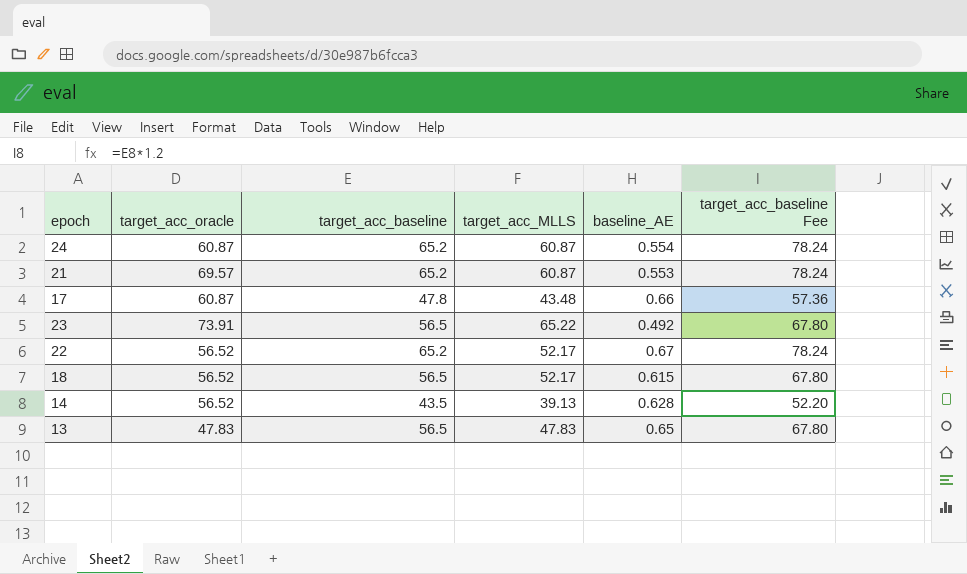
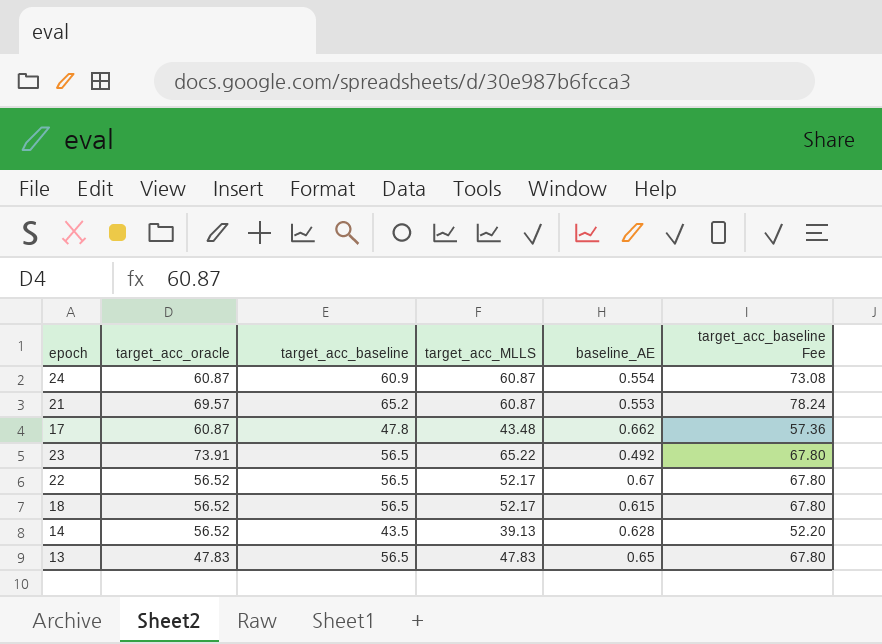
24 | target_acc_baseline: 65.2 -> 60.9
24 | target_acc_baseline Fee: 78.24 -> 73.08
17 | baseline_AE: 0.66 -> 0.662
22 | target_acc_baseline: 65.2 -> 56.5
22 | target_acc_baseline Fee: 78.24 -> 67.80

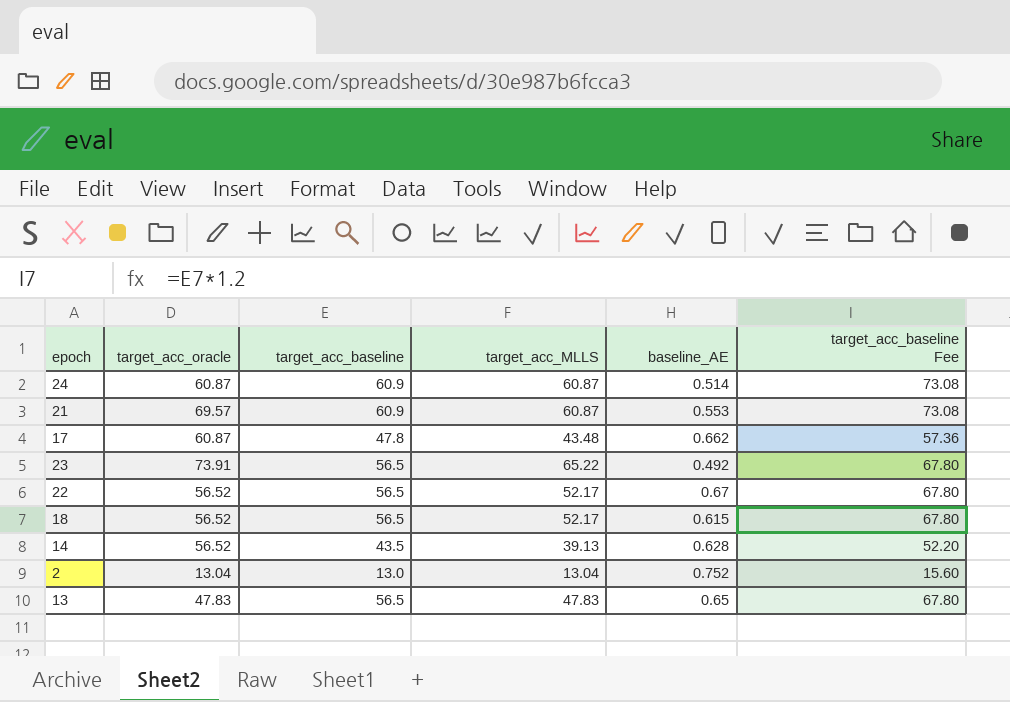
24 | baseline_AE: 0.554 -> 0.514
21 | target_acc_baseline: 65.2 -> 60.9
21 | target_acc_baseline Fee: 78.24 -> 73.08
row 2: none -> 13.04 | 13.0 | 13.04 | 0.752 | 15.60

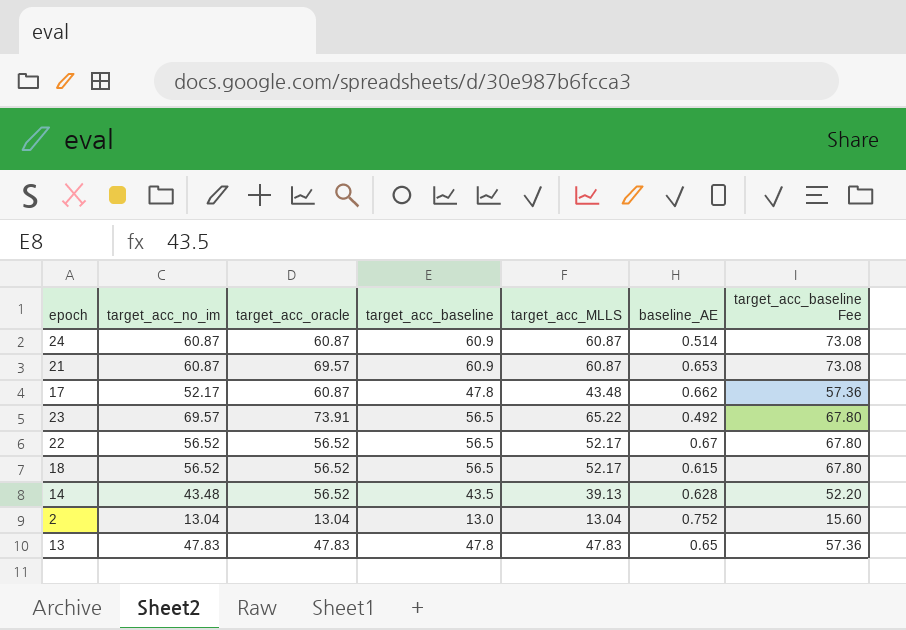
column target_acc_no_im | position: none -> 2
21 | baseline_AE: 0.553 -> 0.653
13 | target_acc_baseline: 56.5 -> 47.8
13 | target_acc_baseline Fee: 67.80 -> 57.36

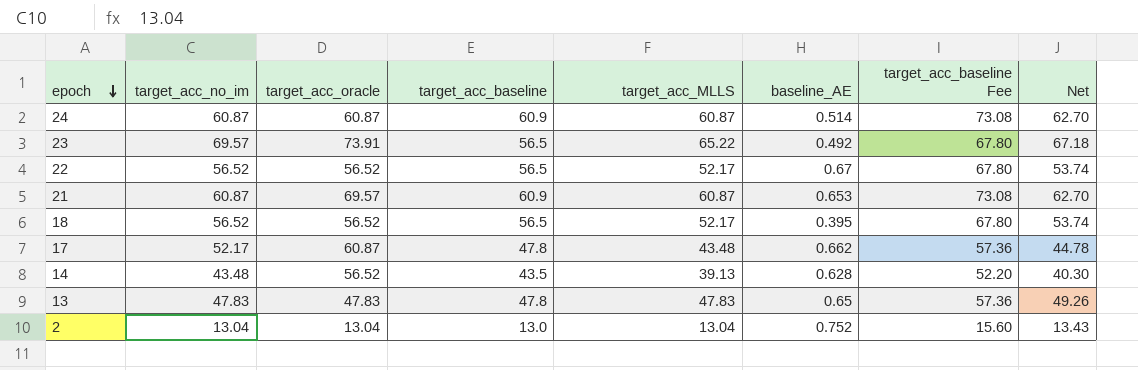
row order: none -> epoch descending
column Net | formula: none -> [target_acc_MLLS] * 1.03
18 | baseline_AE: 0.615 -> 0.395

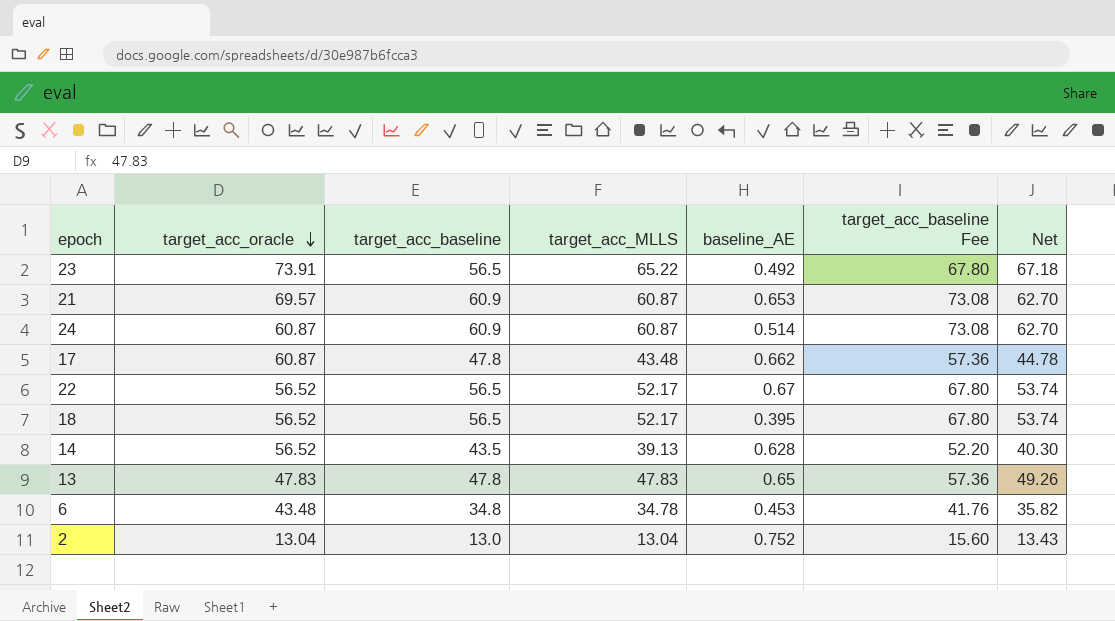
row order: epoch descending -> target_acc_oracle descending
column target_acc_no_im | position: 2 -> none
row 6: none -> 43.48 | 34.8 | 34.78 | 0.453 | 41.76 | 35.82

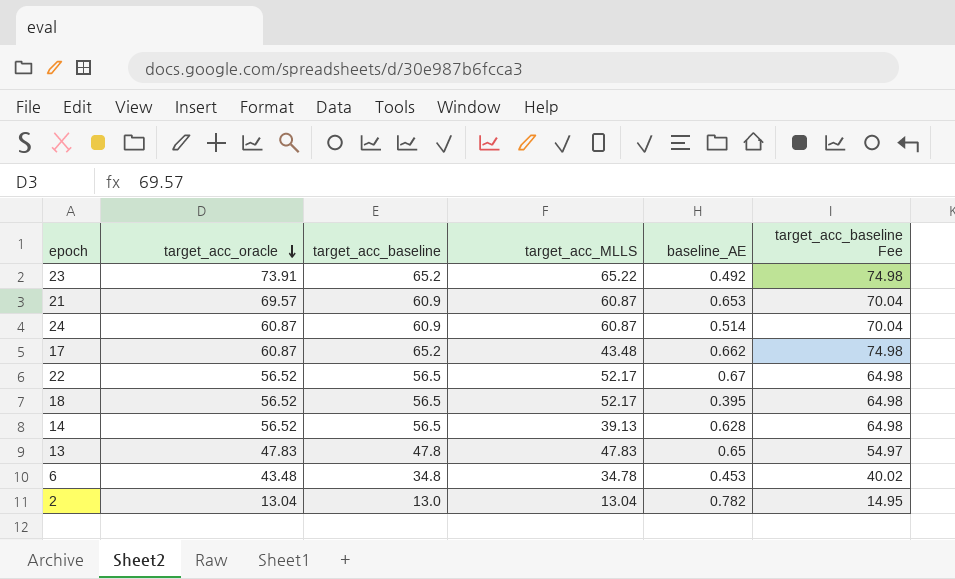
column Net | formula: [target_acc_MLLS] * 1.03 -> none
column target_acc_baseline Fee | formula: [target_acc_baseline] * 1.2 -> [target_acc_baseline] * 1.15
23 | target_acc_baseline: 56.5 -> 65.2
17 | target_acc_baseline: 47.8 -> 65.2
14 | target_acc_baseline: 43.5 -> 56.5
2 | baseline_AE: 0.752 -> 0.782

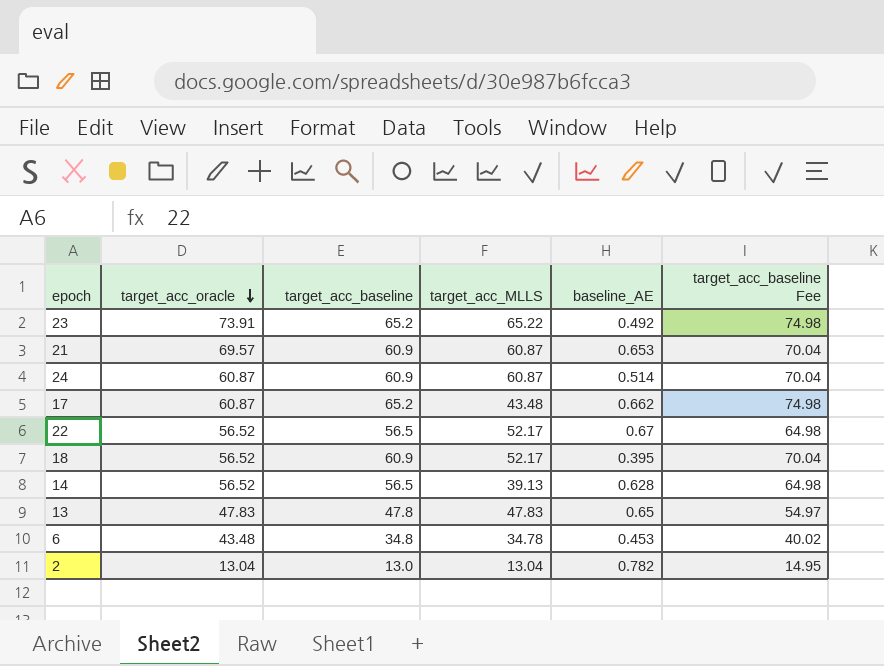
18 | target_acc_baseline: 56.5 -> 60.9
18 | target_acc_baseline Fee: 64.98 -> 70.04

